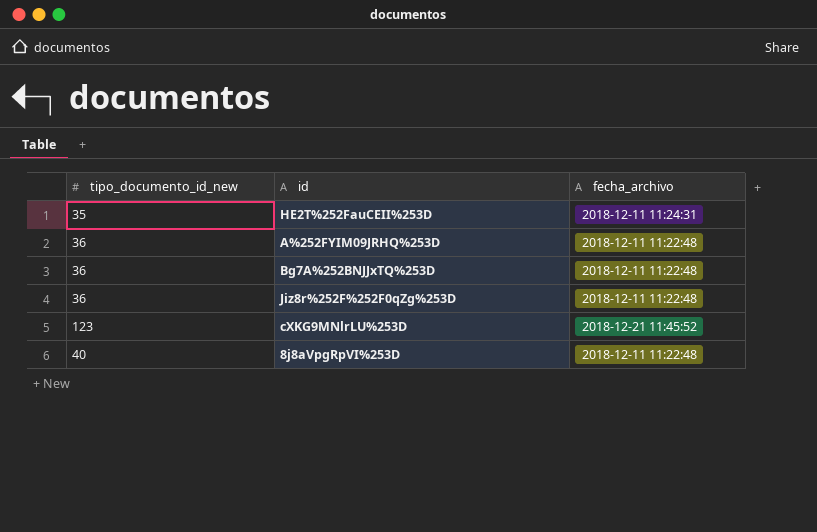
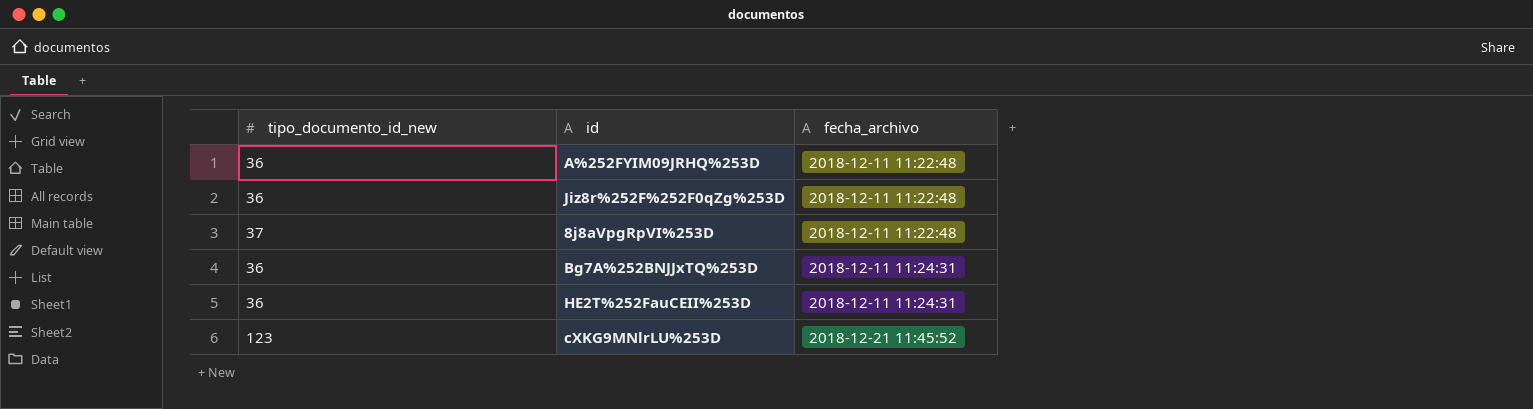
row order: none -> fecha_archivo ascending
8j8aVpgRpVI%253D | tipo_documento_id_new: 40 -> 37
Bg7A%252BNJJxTQ%253D | fecha_archivo: 2018-12-11 11:22:48 -> 2018-12-11 11:24:31
HE2T%252FauCEII%253D | tipo_documento_id_new: 35 -> 36

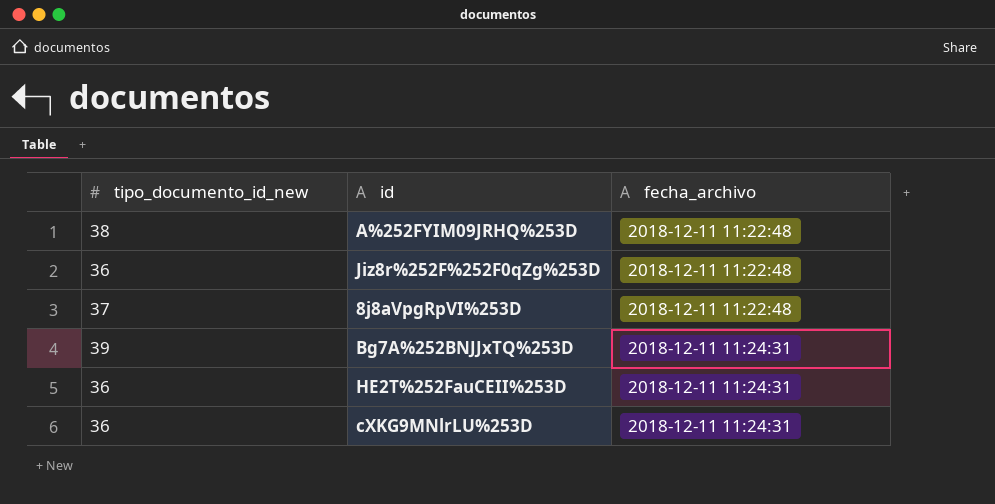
A%252FYIM09JRHQ%253D | tipo_documento_id_new: 36 -> 38
Bg7A%252BNJJxTQ%253D | tipo_documento_id_new: 36 -> 39
cXKG9MNlrLU%253D | tipo_documento_id_new: 123 -> 36
cXKG9MNlrLU%253D | fecha_archivo: 2018-12-21 11:45:52 -> 2018-12-11 11:24:31

